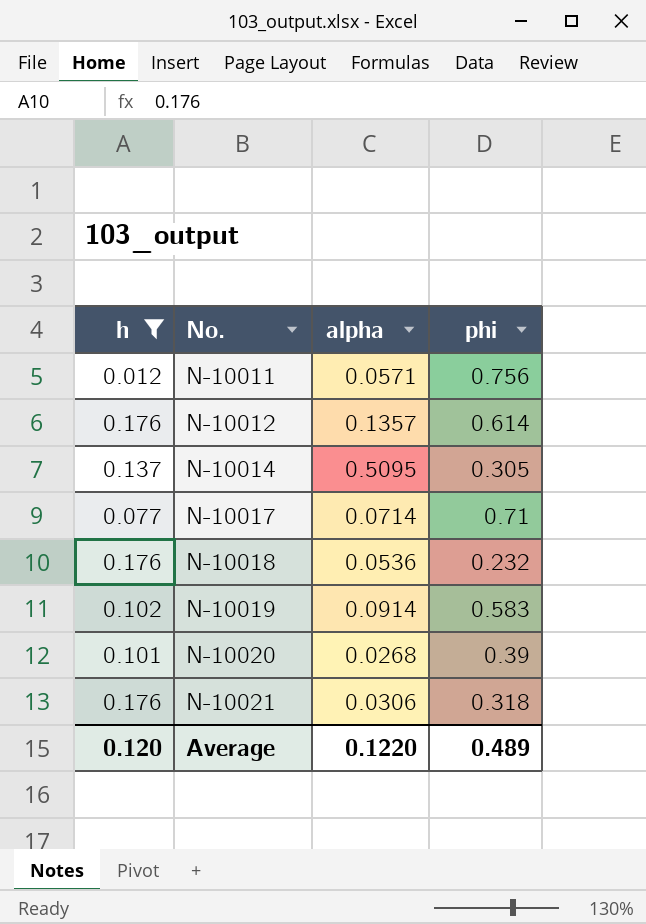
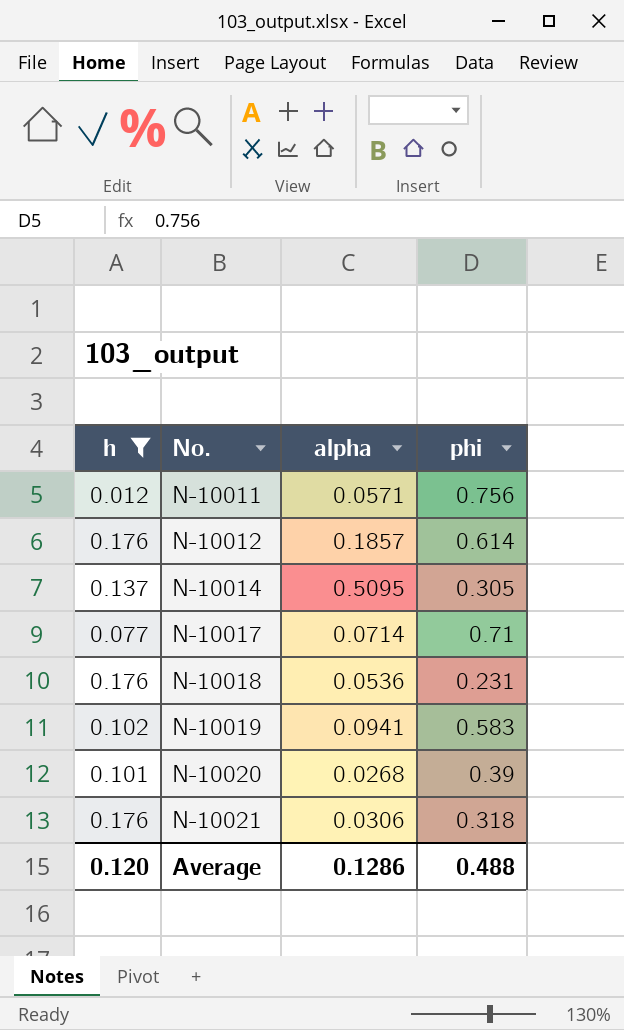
N-10012 | alpha: 0.1357 -> 0.1857
N-10018 | phi: 0.232 -> 0.231
N-10019 | alpha: 0.0914 -> 0.0941
Average | alpha: 0.1220 -> 0.1286
Average | phi: 0.489 -> 0.488

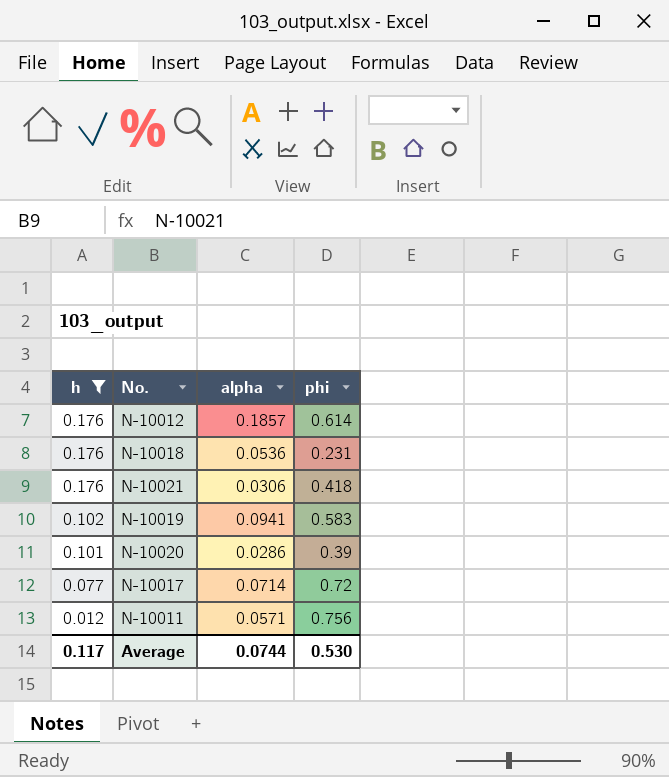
row order: No. ascending -> h descending
row N-10014: 0.137 | 0.5095 | 0.305 -> none
N-10021 | phi: 0.318 -> 0.418
N-10020 | alpha: 0.0268 -> 0.0286
N-10017 | phi: 0.71 -> 0.72
Average | h: 0.120 -> 0.117
Average | alpha: 0.1286 -> 0.0744
Average | phi: 0.488 -> 0.530

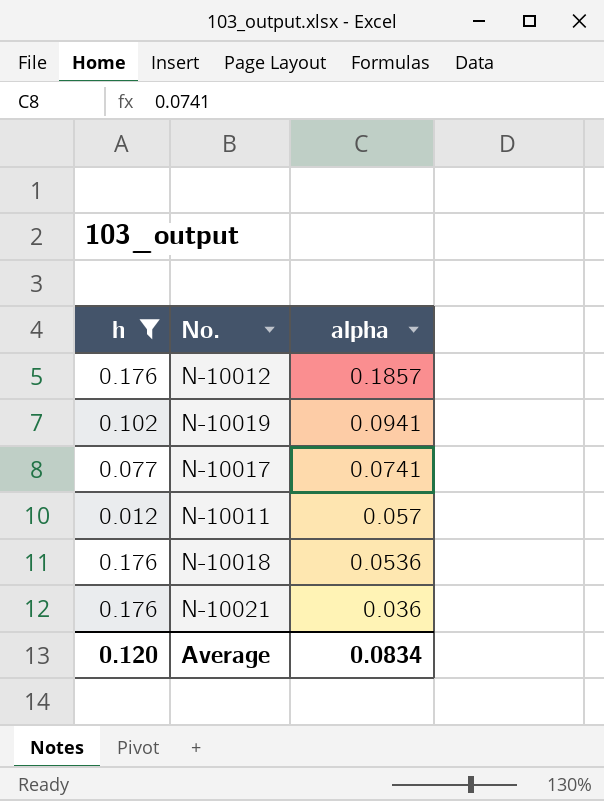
row order: h descending -> alpha descending
column phi | position: 4 -> none
row N-10020: 0.101 | 0.0286 | 0.39 -> none
N-10017 | alpha: 0.0714 -> 0.0741
N-10011 | alpha: 0.0571 -> 0.057
N-10021 | alpha: 0.0306 -> 0.036
Average | h: 0.117 -> 0.120
Average | alpha: 0.0744 -> 0.0834

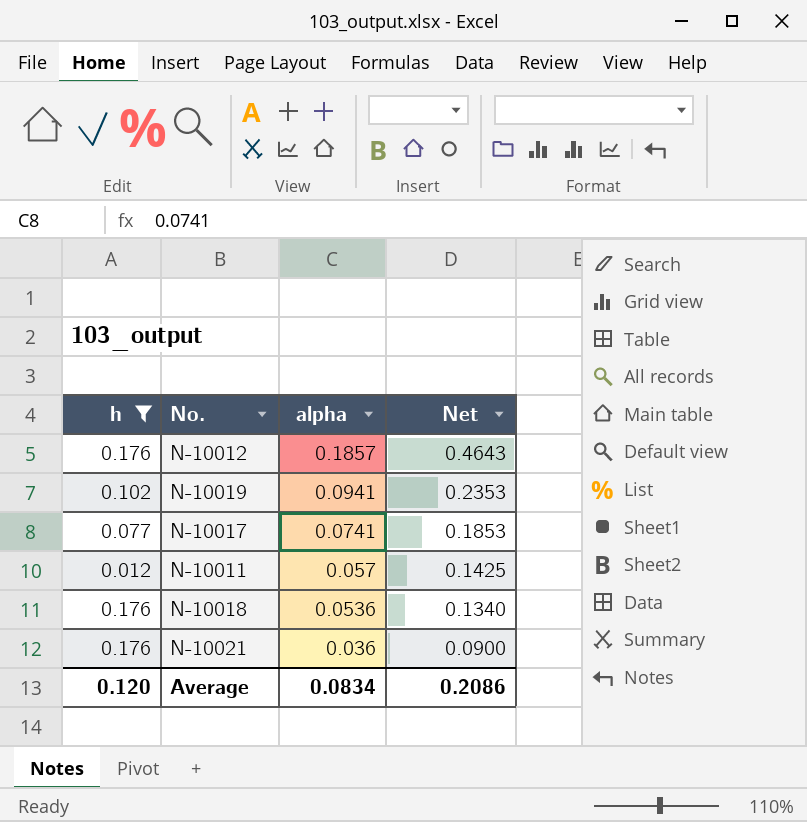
column Net | formula: none -> [alpha] * 2.5

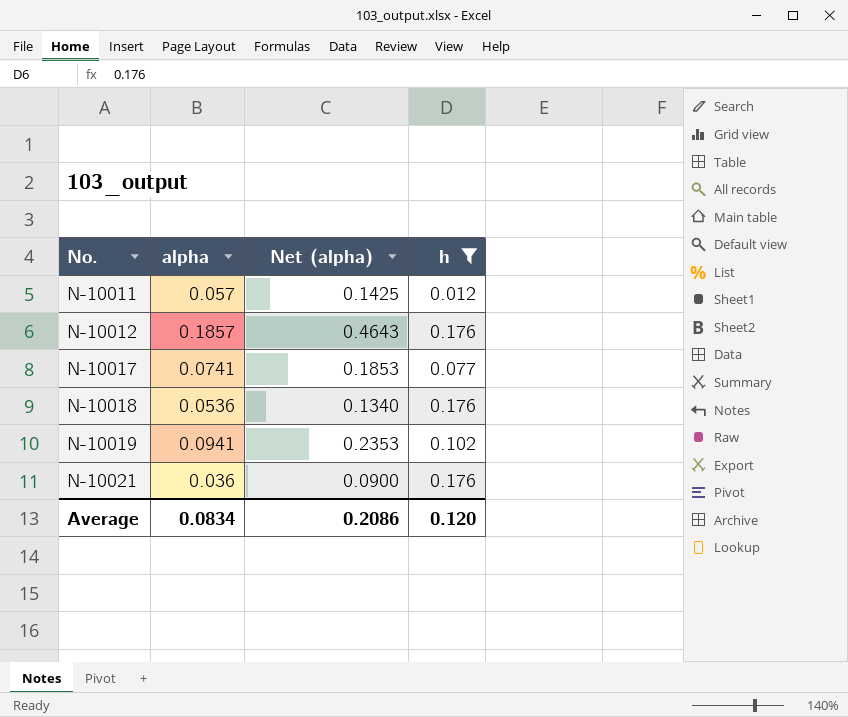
row order: alpha descending -> No. ascending
column name: Net -> Net (alpha)
column h | position: 1 -> 4

